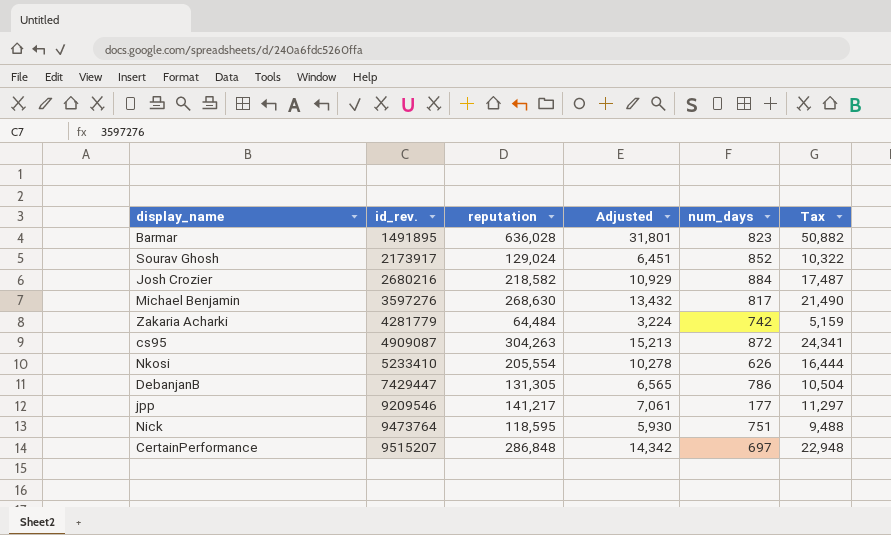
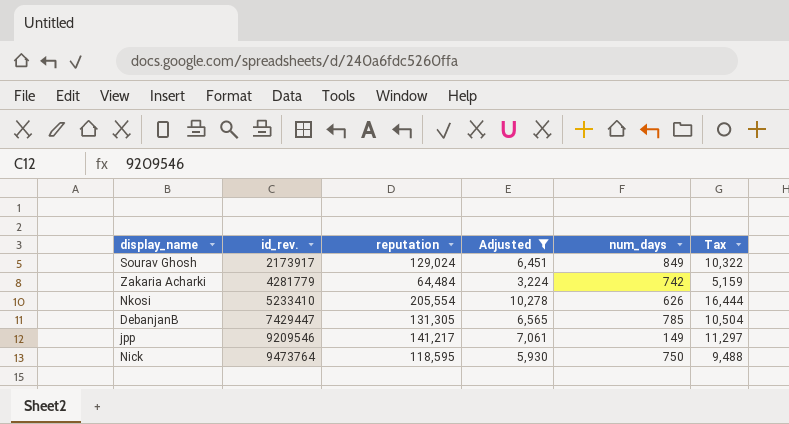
filter: none -> Adjusted <= 10,278
Sourav Ghosh | num_days: 852 -> 849
DebanjanB | num_days: 786 -> 785
jpp | num_days: 177 -> 149
Nick | num_days: 751 -> 750

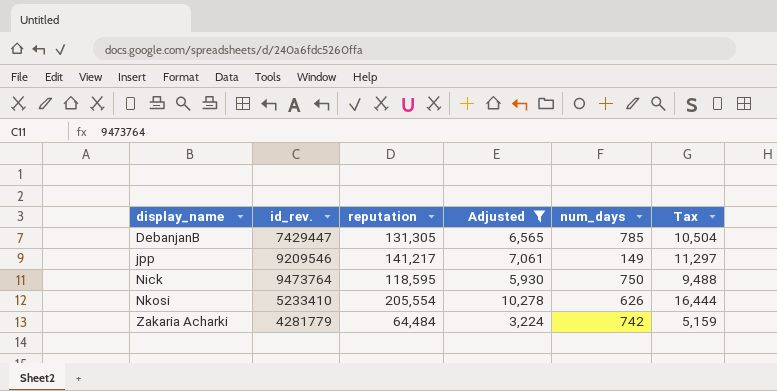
row order: id_rev. ascending -> display_name ascending
row Sourav Ghosh: 2173917 | 129,024 | 6,451 | 849 | 10,322 -> none

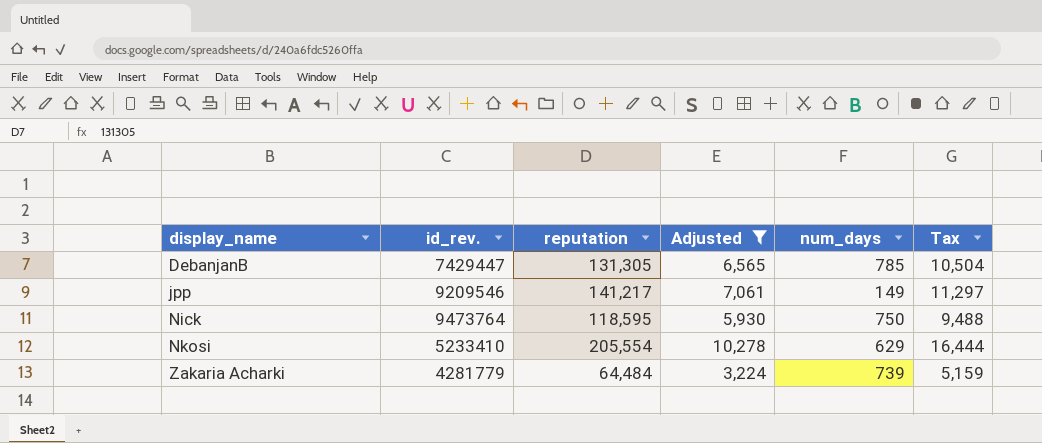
Nkosi | num_days: 626 -> 629
Zakaria Acharki | num_days: 742 -> 739

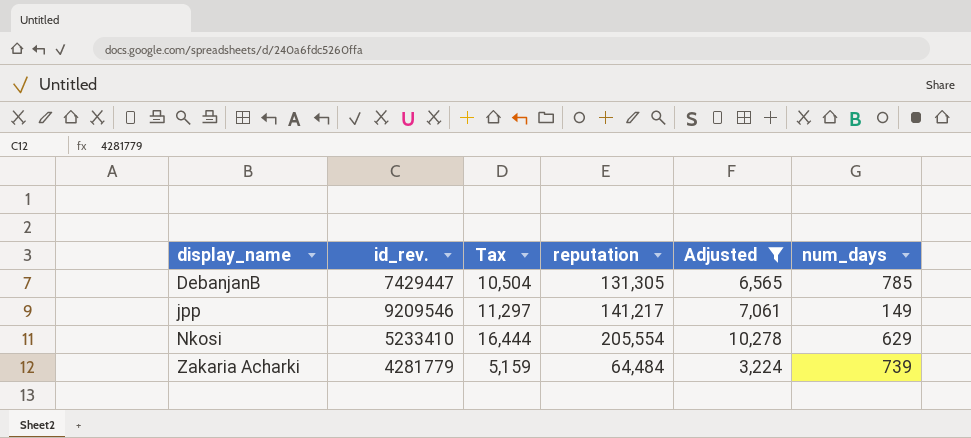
column Tax | position: 6 -> 3
row Nick: 9473764 | 118,595 | 5,930 | 750 | 9,488 -> none

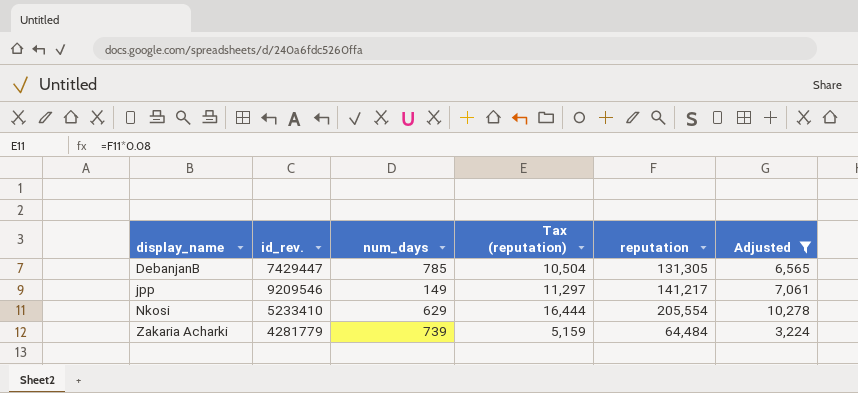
column num_days | position: 6 -> 3
column name: Tax -> Tax (reputation)

